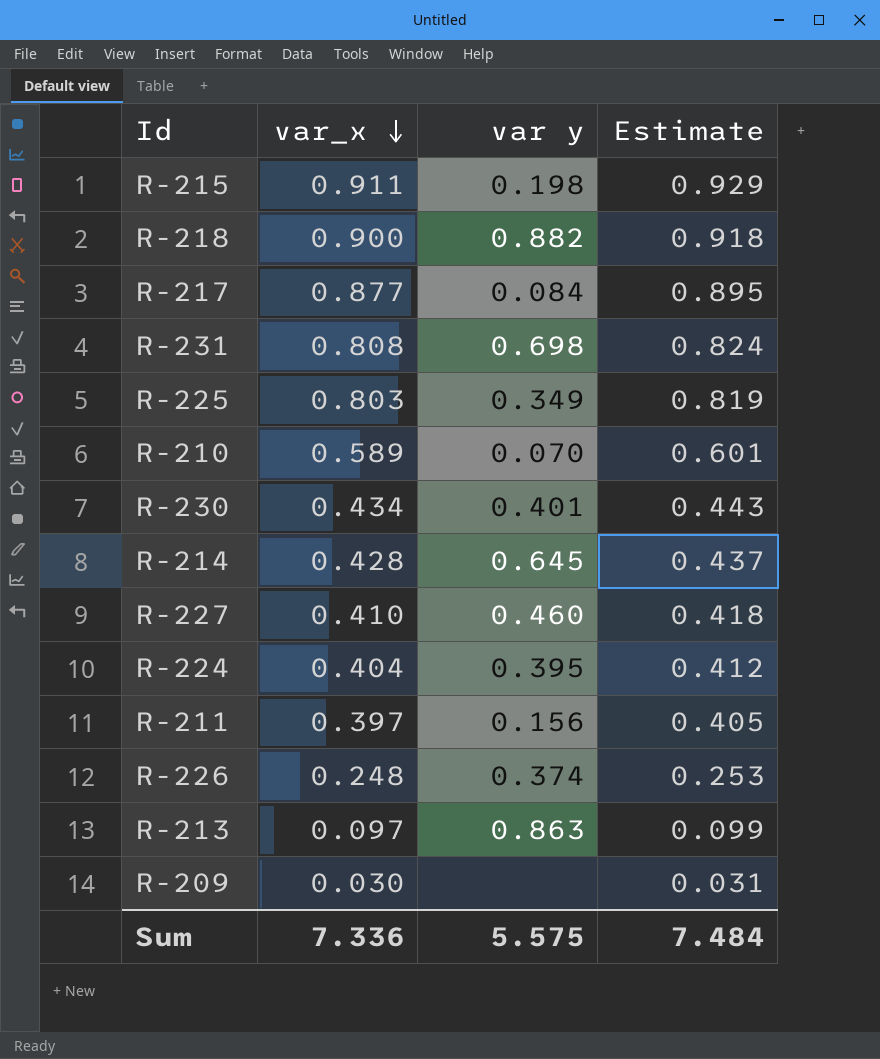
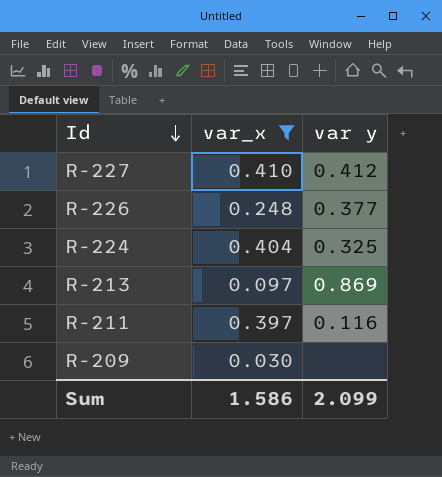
filter: none -> var_x <= 0.410
row order: var_x descending -> Id descending
column Estimate | formula: [var_x] * 1.02 -> none
R-227 | var y: 0.460 -> 0.412
R-226 | var y: 0.374 -> 0.377
R-224 | var y: 0.395 -> 0.325
R-213 | var y: 0.863 -> 0.869
R-211 | var y: 0.156 -> 0.116
Sum | var_x: 7.336 -> 1.586
Sum | var y: 5.575 -> 2.099

